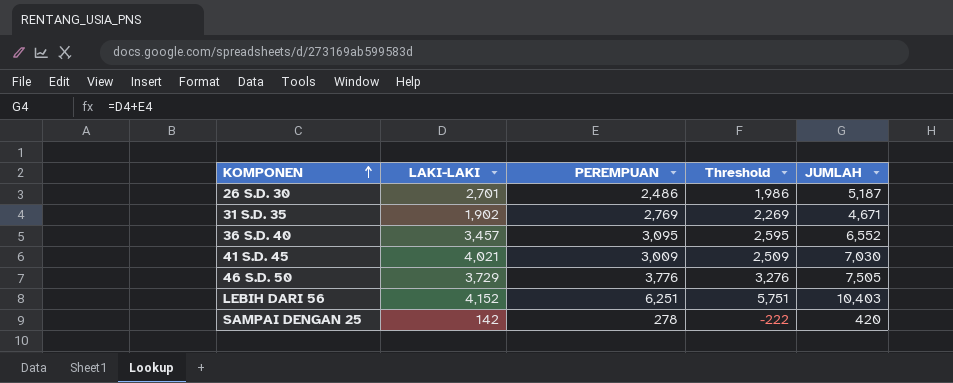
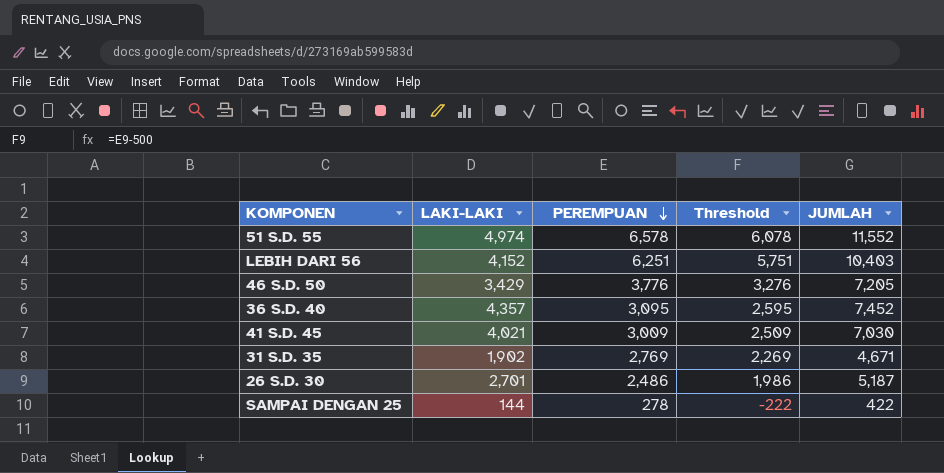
row order: KOMPONEN ascending -> PEREMPUAN descending
row 51 S.D. 55: none -> 4,974 | 6,578 | 6,078 | 11,552
46 S.D. 50 | LAKI-LAKI: 3,729 -> 3,429
46 S.D. 50 | JUMLAH: 7,505 -> 7,205
36 S.D. 40 | LAKI-LAKI: 3,457 -> 4,357
36 S.D. 40 | JUMLAH: 6,552 -> 7,452
SAMPAI DENGAN 25 | LAKI-LAKI: 142 -> 144
SAMPAI DENGAN 25 | JUMLAH: 420 -> 422

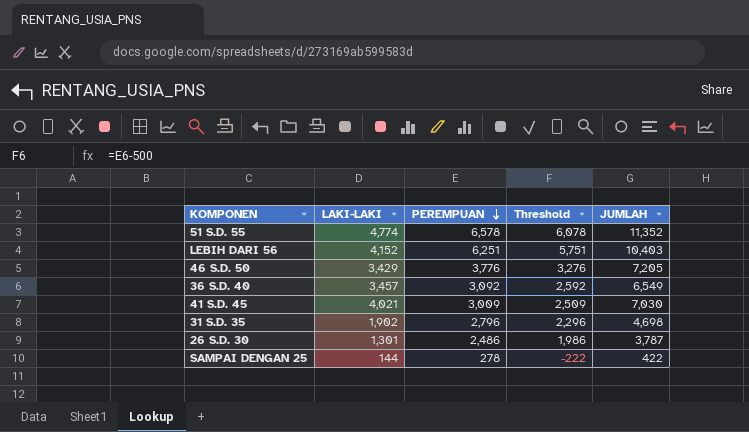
51 S.D. 55 | LAKI-LAKI: 4,974 -> 4,774
51 S.D. 55 | JUMLAH: 11,552 -> 11,352
36 S.D. 40 | LAKI-LAKI: 4,357 -> 3,457
36 S.D. 40 | PEREMPUAN: 3,095 -> 3,092
36 S.D. 40 | Threshold: 2,595 -> 2,592
36 S.D. 40 | JUMLAH: 7,452 -> 6,549
31 S.D. 35 | PEREMPUAN: 2,769 -> 2,796
31 S.D. 35 | Threshold: 2,269 -> 2,296
31 S.D. 35 | JUMLAH: 4,671 -> 4,698
26 S.D. 30 | LAKI-LAKI: 2,701 -> 1,301
26 S.D. 30 | JUMLAH: 5,187 -> 3,787

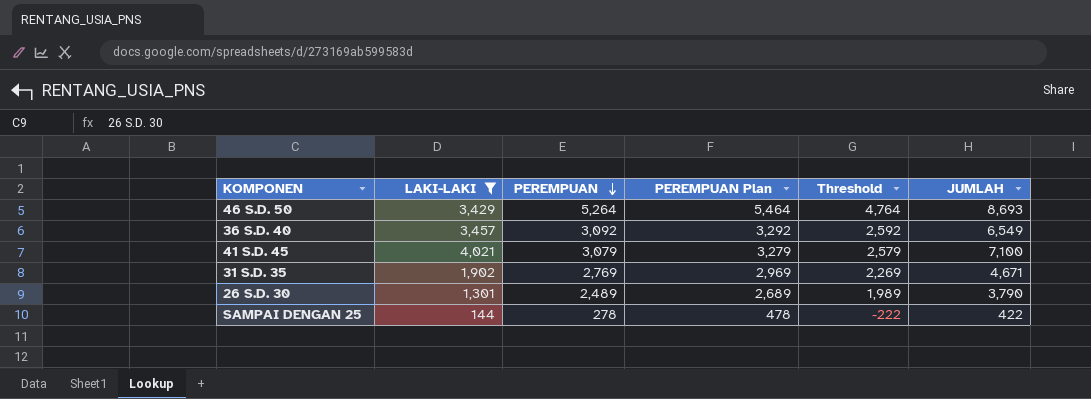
filter: none -> LAKI-LAKI <= 4,021
column PEREMPUAN Plan | formula: none -> [PEREMPUAN] + 200
46 S.D. 50 | PEREMPUAN: 3,776 -> 5,264
46 S.D. 50 | Threshold: 3,276 -> 4,764
46 S.D. 50 | JUMLAH: 7,205 -> 8,693
41 S.D. 45 | PEREMPUAN: 3,009 -> 3,079
41 S.D. 45 | Threshold: 2,509 -> 2,579
41 S.D. 45 | JUMLAH: 7,030 -> 7,100
31 S.D. 35 | PEREMPUAN: 2,796 -> 2,769
31 S.D. 35 | Threshold: 2,296 -> 2,269
31 S.D. 35 | JUMLAH: 4,698 -> 4,671
26 S.D. 30 | PEREMPUAN: 2,486 -> 2,489
26 S.D. 30 | Threshold: 1,986 -> 1,989
26 S.D. 30 | JUMLAH: 3,787 -> 3,790

